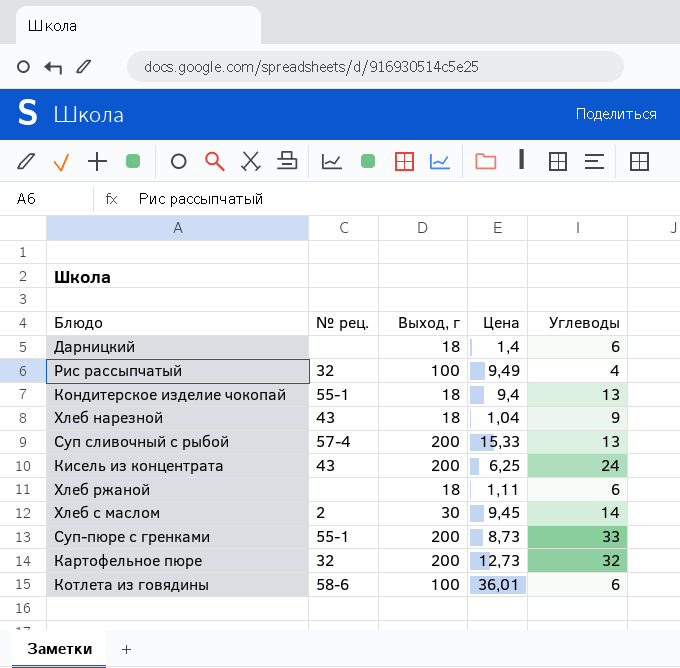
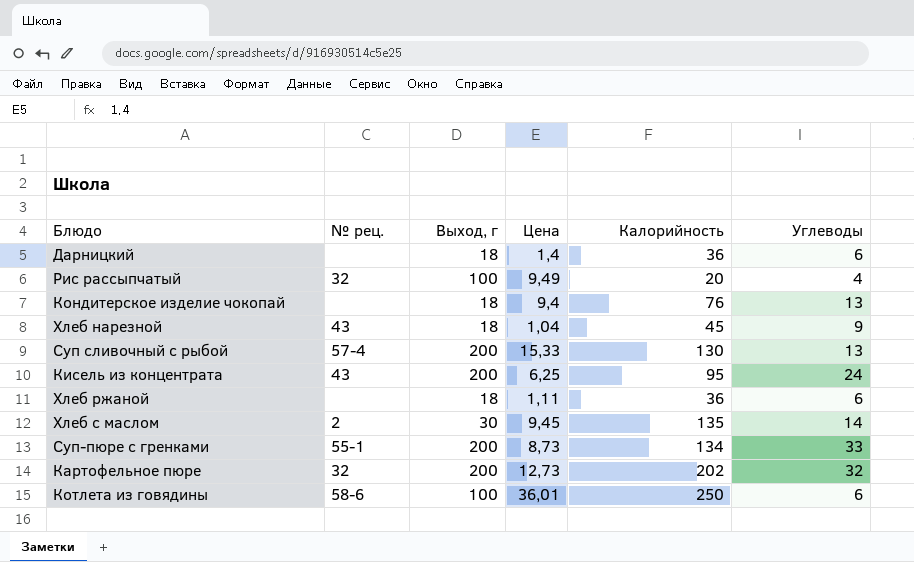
column Калорийность | position: none -> 5
Кондитерское изделие чокопай | № рец.: 55-1 -> none

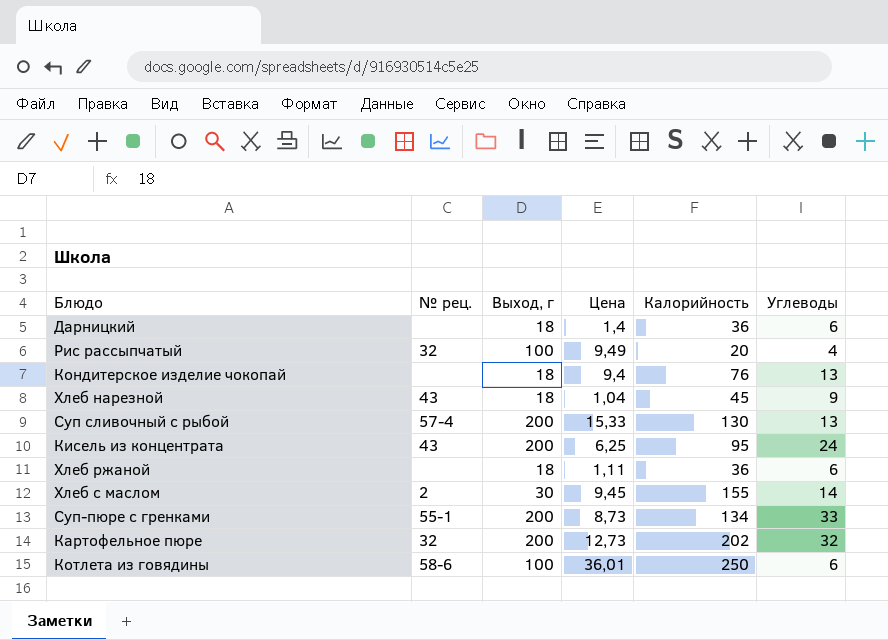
Хлеб с маслом | Калорийность: 135 -> 155

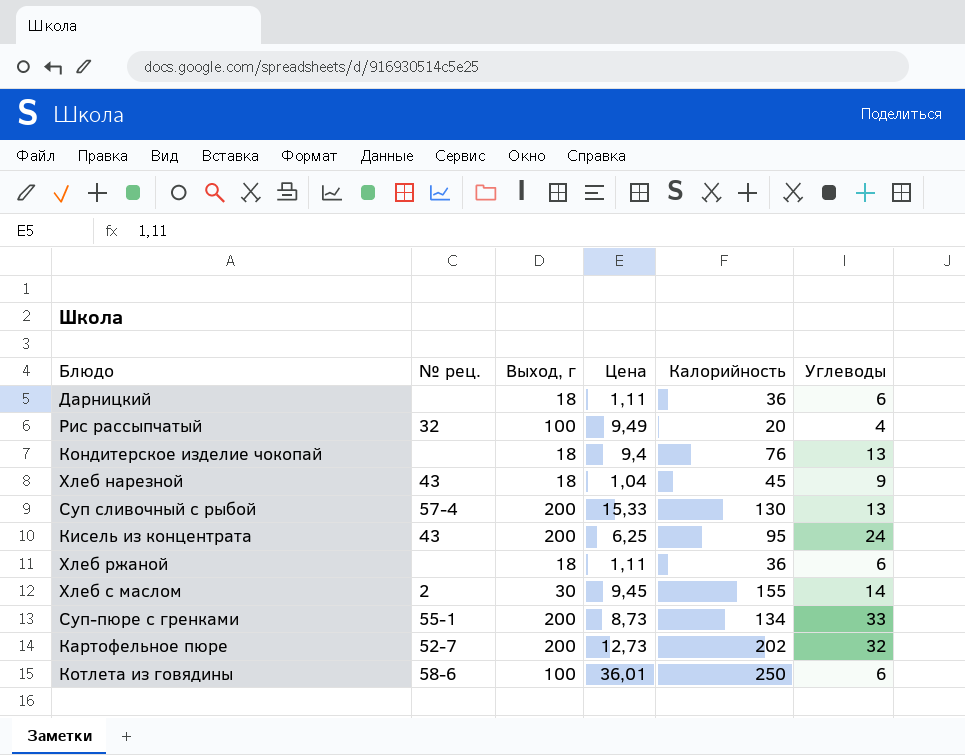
Дарницкий | Цена: 1,4 -> 1,11
Картофельное пюре | № рец.: 32 -> 52-7

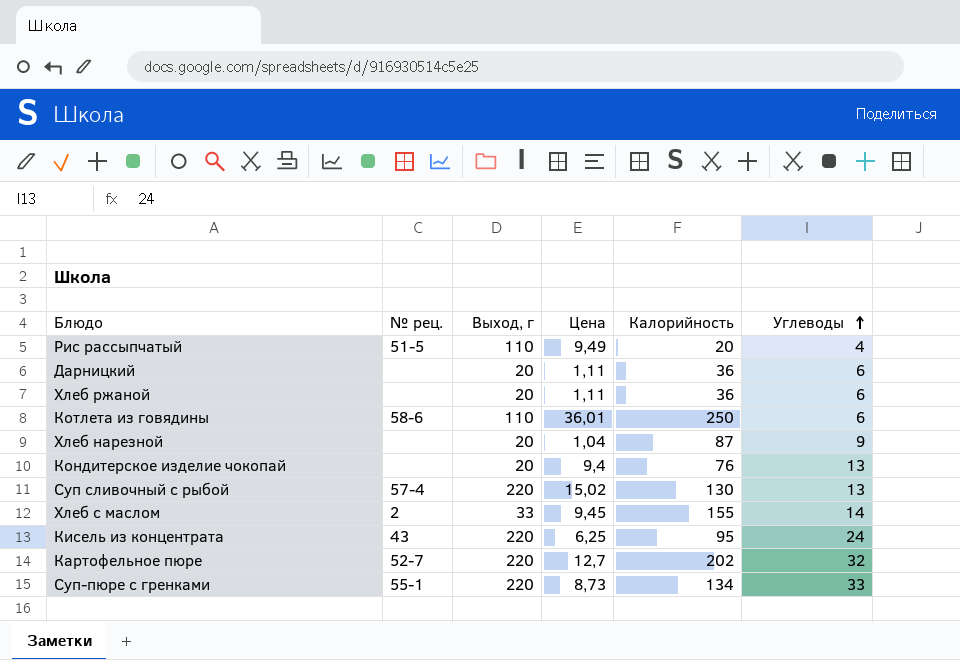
row order: none -> Углеводы ascending
Рис рассыпчатый | № рец.: 32 -> 51-5
Рис рассыпчатый | Выход, г: 100 -> 110
Дарницкий | Выход, г: 18 -> 20
Хлеб ржаной | Выход, г: 18 -> 20
Котлета из говядины | Выход, г: 100 -> 110
Хлеб нарезной | № рец.: 43 -> none
Хлеб нарезной | Выход, г: 18 -> 20
Хлеб нарезной | Калорийность: 45 -> 87
Кондитерское изделие чокопай | Выход, г: 18 -> 20
Суп сливочный с рыбой | Выход, г: 200 -> 220
Суп сливочный с рыбой | Цена: 15,33 -> 15,02
Хлеб с маслом | Выход, г: 30 -> 33
Кисель из концентрата | Выход, г: 200 -> 220
Картофельное пюре | Выход, г: 200 -> 220
Картофельное пюре | Цена: 12,73 -> 12,7
Суп-пюре с гренками | Выход, г: 200 -> 220

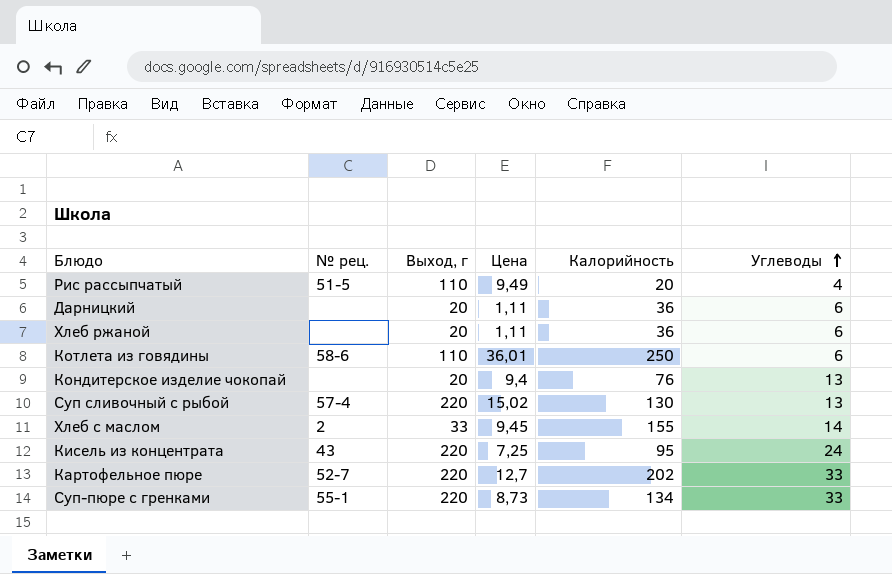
row Хлеб нарезной: none | 20 | 1,04 | 87 | 9 -> none
Кисель из концентрата | Цена: 6,25 -> 7,25
Картофельное пюре | Углеводы: 32 -> 33

